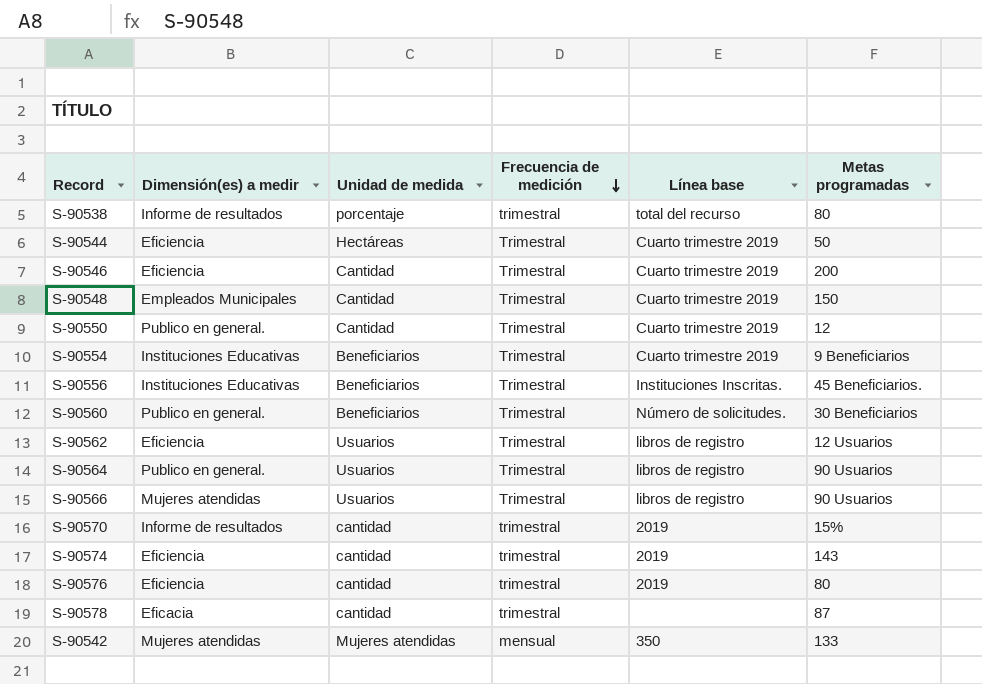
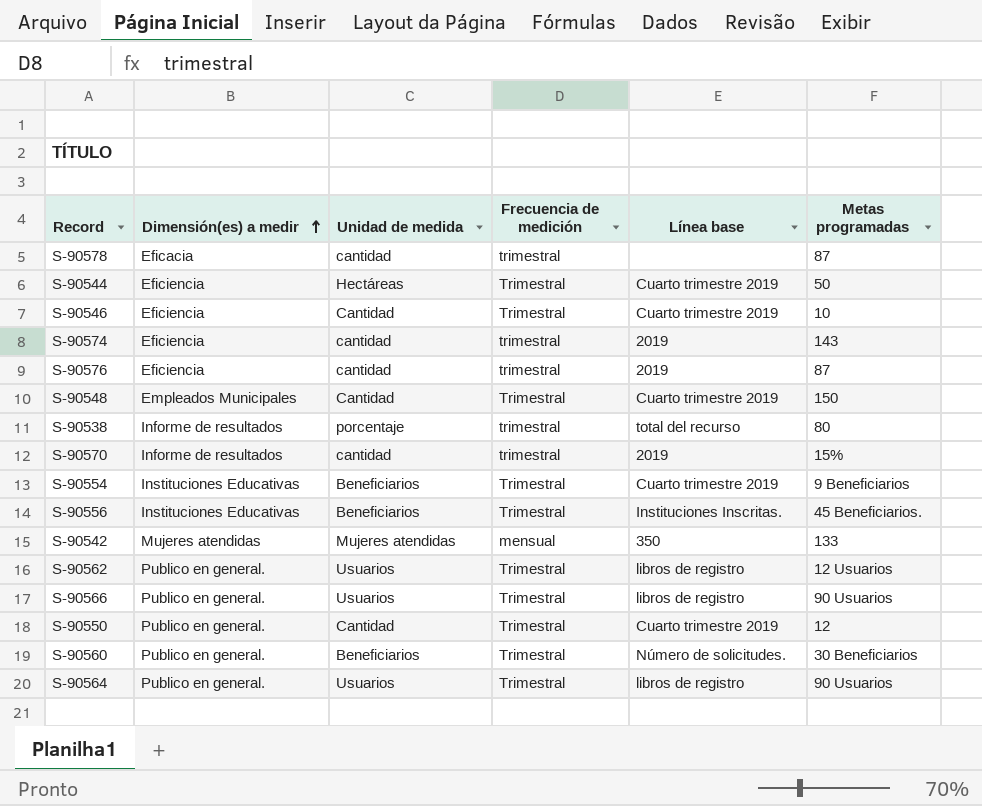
row order: Frecuencia de medición descending -> Dimensión(es) a medir ascending
S-90546 | Metas programadas: 200 -> 10
S-90576 | Metas programadas: 80 -> 87
S-90562 | Dimensión(es) a medir: Eficiencia -> Publico en general.
S-90566 | Dimensión(es) a medir: Mujeres atendidas -> Publico en general.

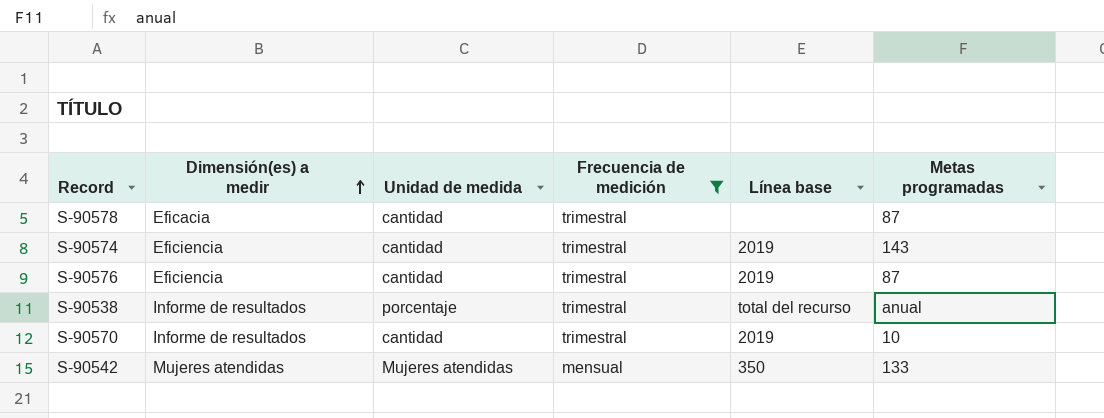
filter: none -> Frecuencia de medición != Trimestral
S-90538 | Metas programadas: 80 -> anual
S-90570 | Metas programadas: 15% -> 10

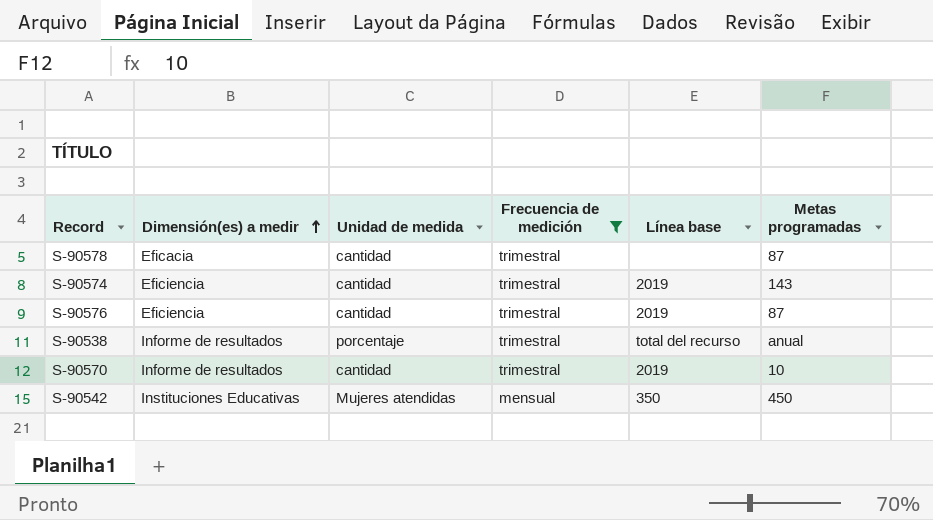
S-90542 | Dimensión(es) a medir: Mujeres atendidas -> Instituciones Educativas
S-90542 | Metas programadas: 133 -> 450

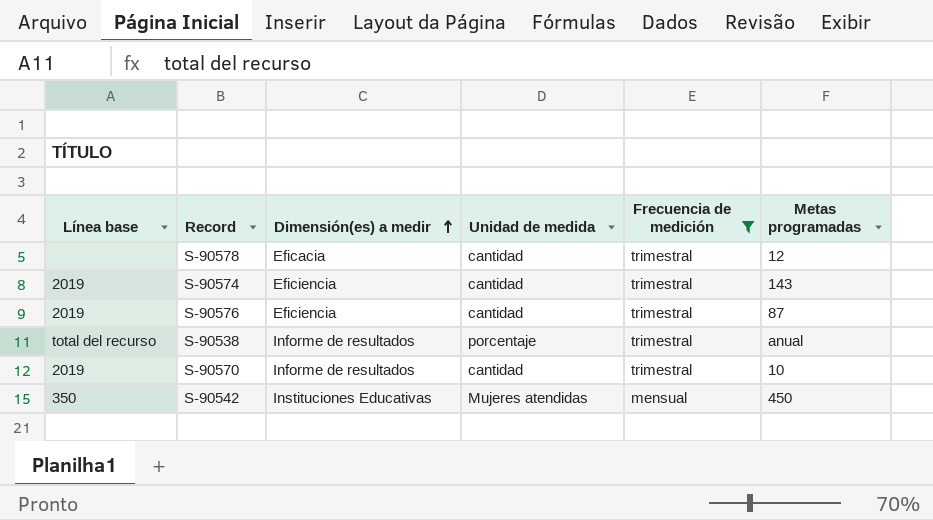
column Línea base | position: 5 -> 1
S-90578 | Metas programadas: 87 -> 12

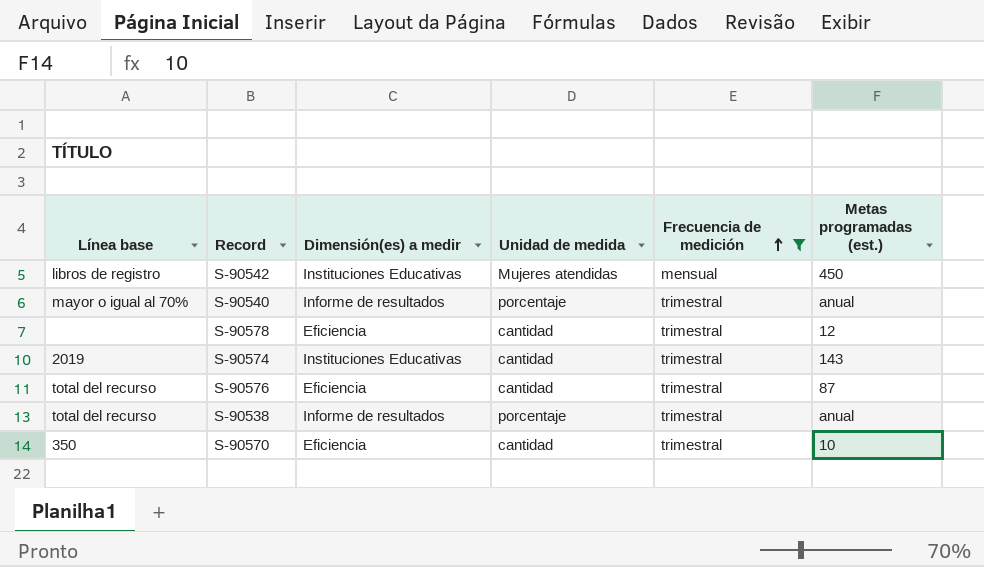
row order: Dimensión(es) a medir ascending -> Frecuencia de medición ascending
column name: Metas programadas -> Metas programadas (est.)
S-90542 | Línea base: 350 -> libros de registro
row S-90540: none -> mayor o igual al 70% | Informe de resultados | porcentaje | trimestral | anual
S-90578 | Dimensión(es) a medir: Eficacia -> Eficiencia
S-90574 | Dimensión(es) a medir: Eficiencia -> Instituciones Educativas
S-90576 | Línea base: 2019 -> total del recurso
S-90570 | Línea base: 2019 -> 350
S-90570 | Dimensión(es) a medir: Informe de resultados -> Eficiencia

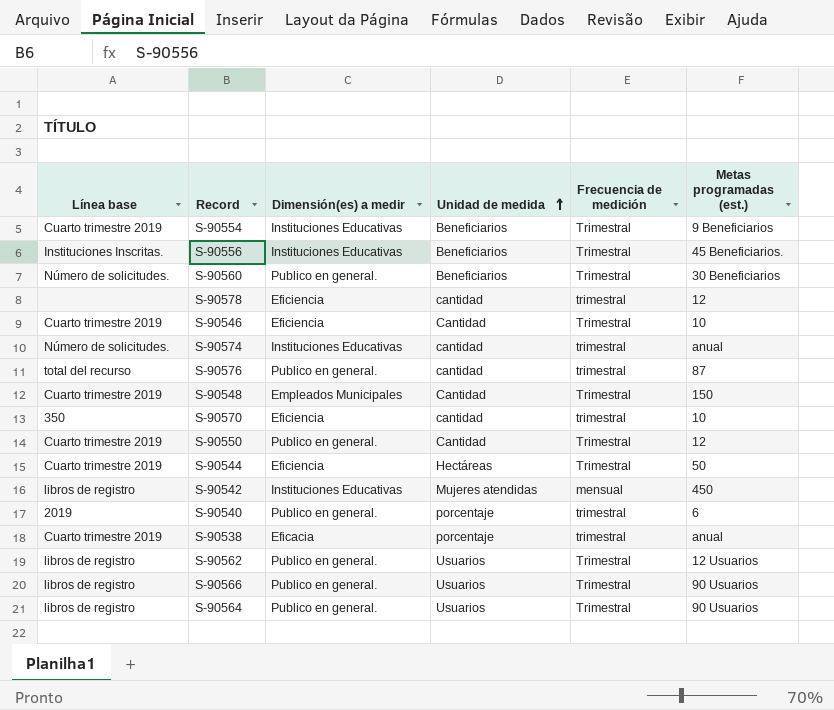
filter: Frecuencia de medición != Trimestral -> none
row order: Frecuencia de medición ascending -> Unidad de medida ascending
S-90574 | Línea base: 2019 -> Número de solicitudes.
S-90574 | Metas programadas (est.): 143 -> anual
S-90576 | Dimensión(es) a medir: Eficiencia -> Publico en general.
S-90540 | Línea base: mayor o igual al 70% -> 2019
S-90540 | Dimensión(es) a medir: Informe de resultados -> Publico en general.
S-90540 | Metas programadas (est.): anual -> 6
S-90538 | Línea base: total del recurso -> Cuarto trimestre 2019
S-90538 | Dimensión(es) a medir: Informe de resultados -> Eficacia

